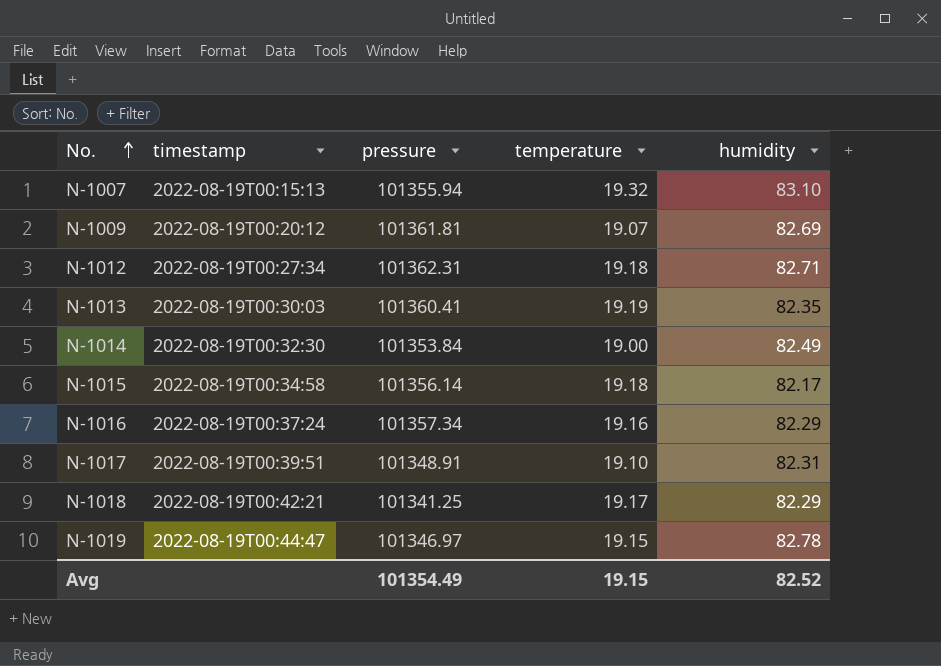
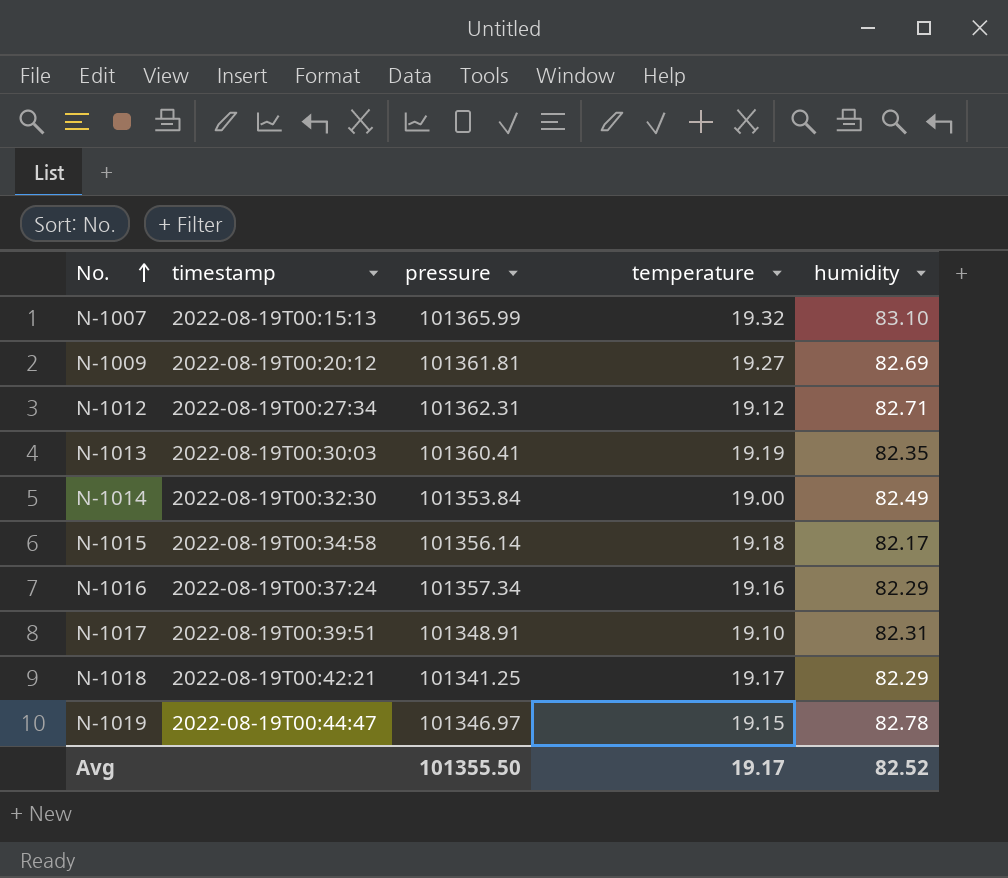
N-1007 | pressure: 101355.94 -> 101365.99
N-1009 | temperature: 19.07 -> 19.27
N-1012 | temperature: 19.18 -> 19.12
Avg | pressure: 101354.49 -> 101355.50
Avg | temperature: 19.15 -> 19.17

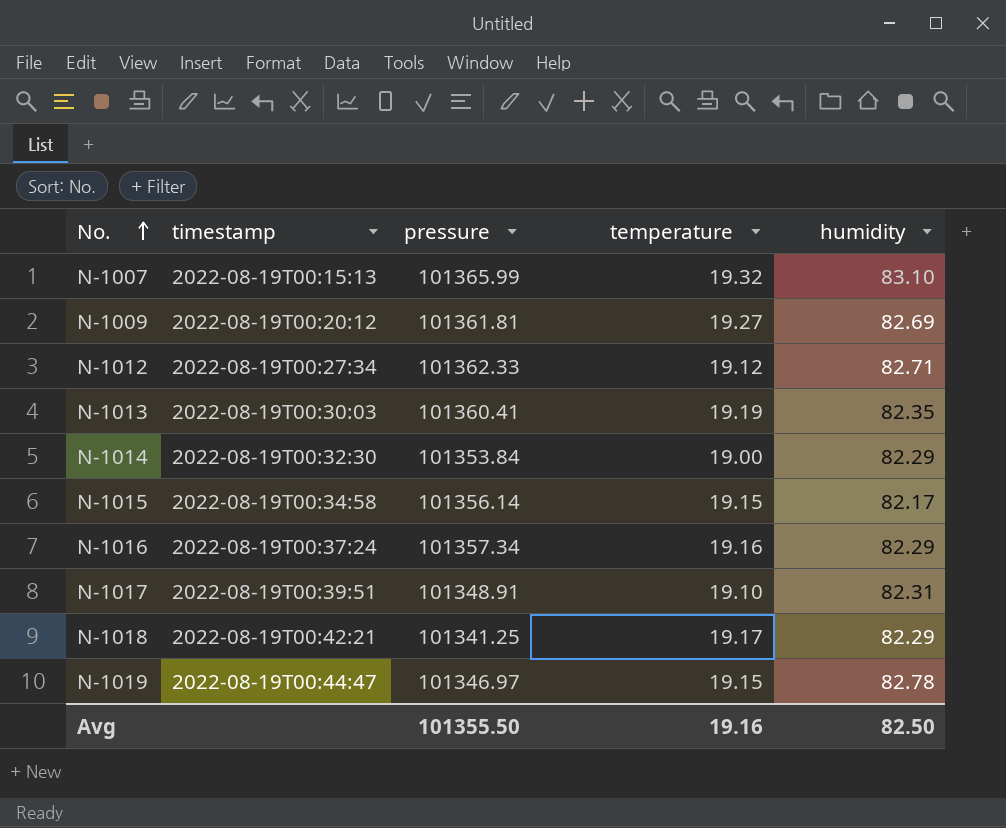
N-1012 | pressure: 101362.31 -> 101362.33
N-1014 | humidity: 82.49 -> 82.29
N-1015 | temperature: 19.18 -> 19.15
Avg | temperature: 19.17 -> 19.16
Avg | humidity: 82.52 -> 82.50

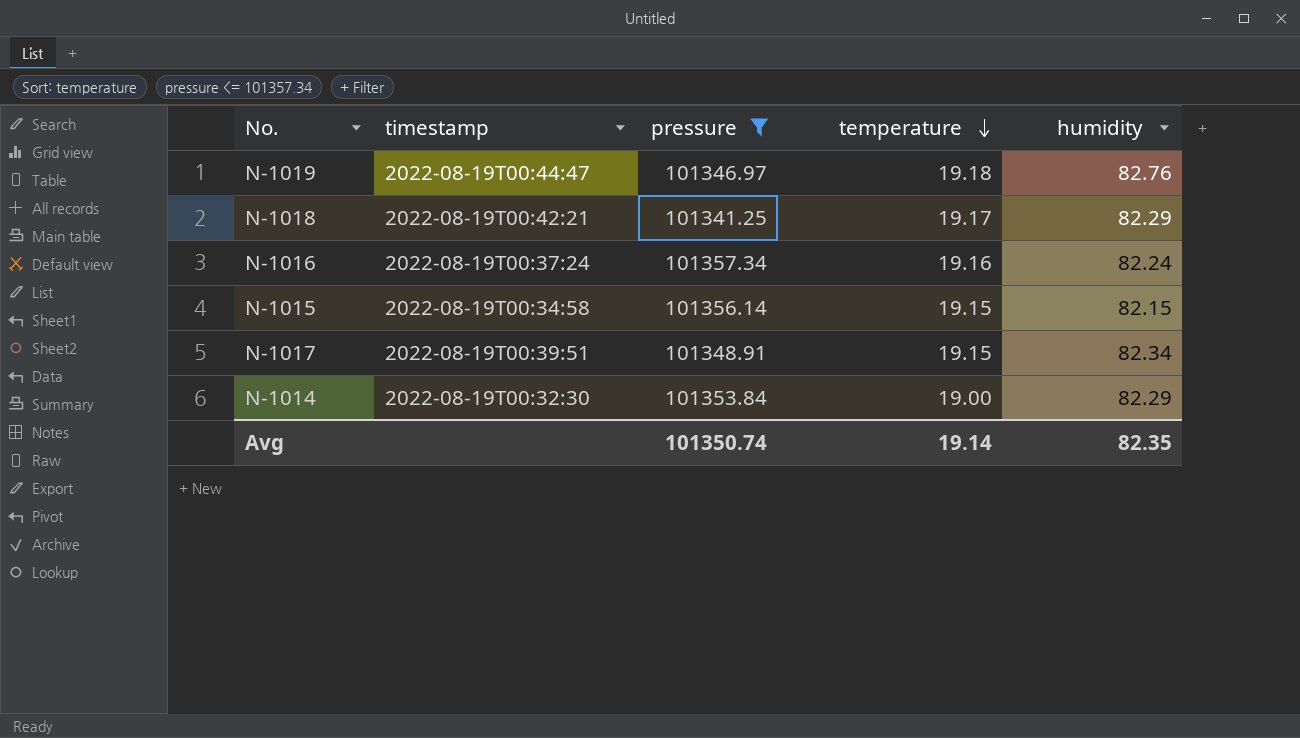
filter: none -> pressure <= 101357.34
row order: No. ascending -> temperature descending
N-1019 | temperature: 19.15 -> 19.18
N-1019 | humidity: 82.78 -> 82.76
N-1016 | humidity: 82.29 -> 82.24
N-1015 | humidity: 82.17 -> 82.15
N-1017 | temperature: 19.10 -> 19.15
N-1017 | humidity: 82.31 -> 82.34
Avg | pressure: 101355.50 -> 101350.74
Avg | temperature: 19.16 -> 19.14
Avg | humidity: 82.50 -> 82.35

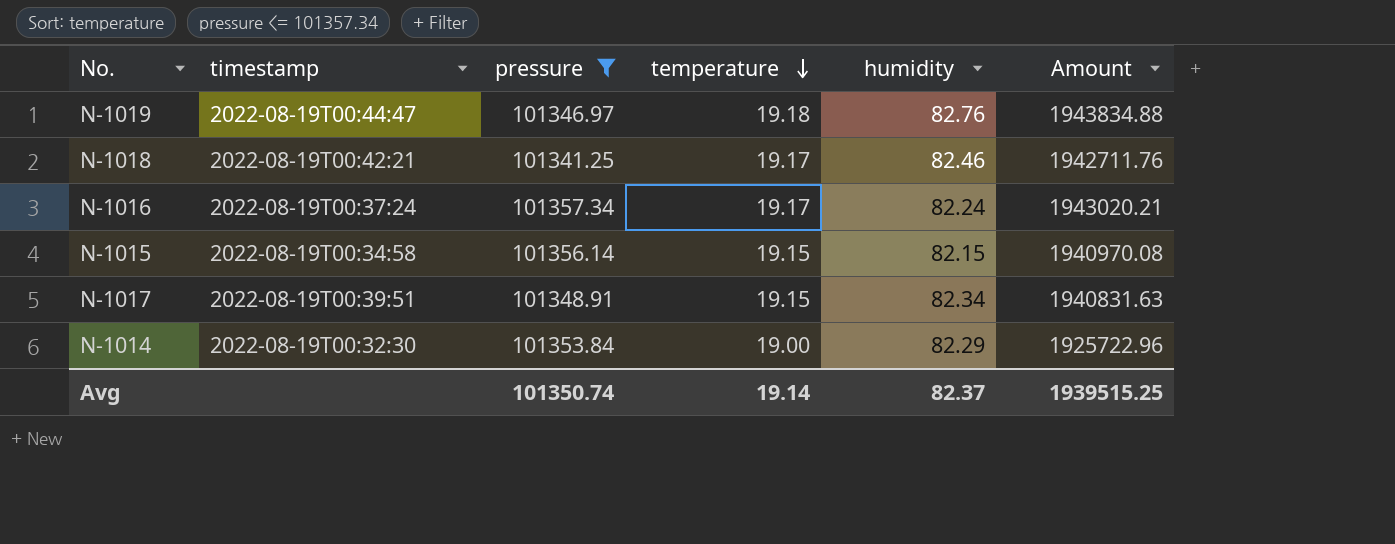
column Amount | formula: none -> [pressure] * [temperature]
N-1018 | humidity: 82.29 -> 82.46
N-1016 | temperature: 19.16 -> 19.17
Avg | humidity: 82.35 -> 82.37

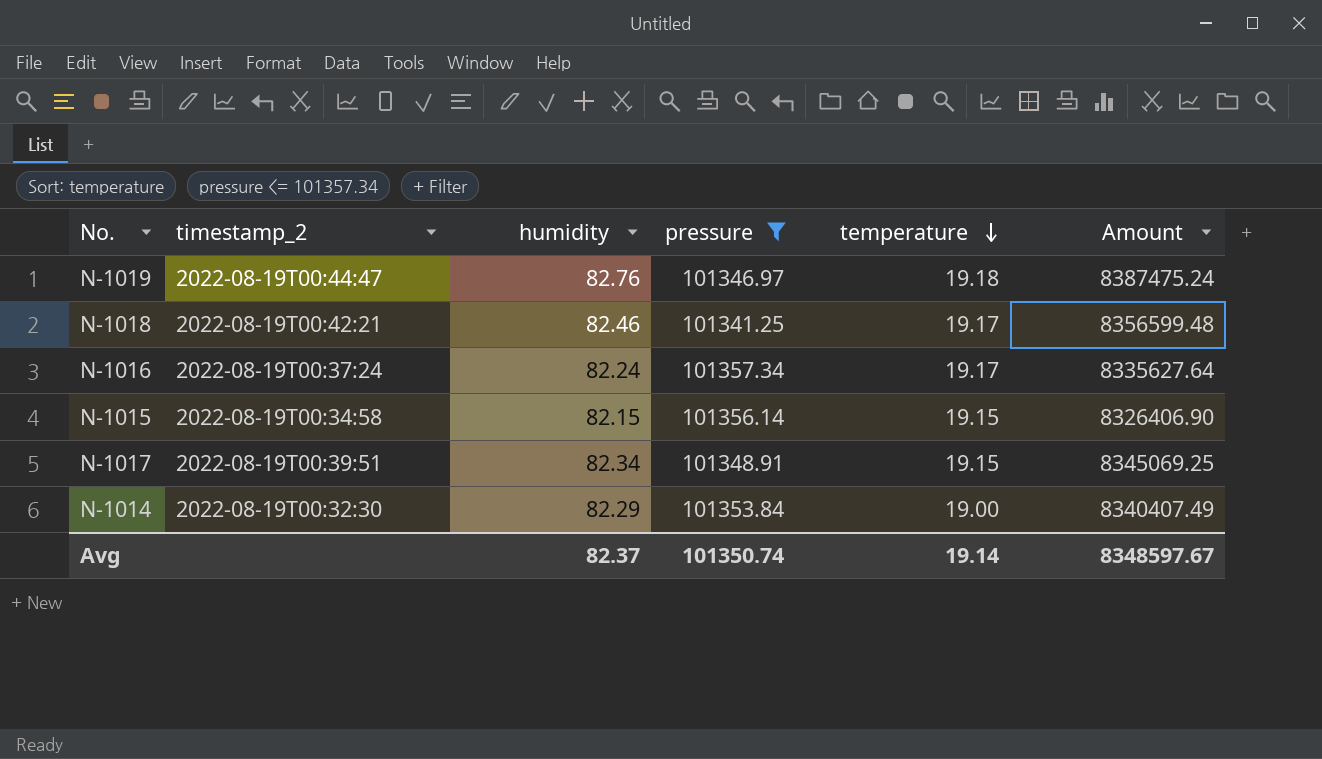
column name: timestamp -> timestamp_2
column humidity | position: 5 -> 3
column Amount | formula: [pressure] * [temperature] -> [humidity] * [pressure]
Avg | Amount: 1939515.25 -> 8348597.67

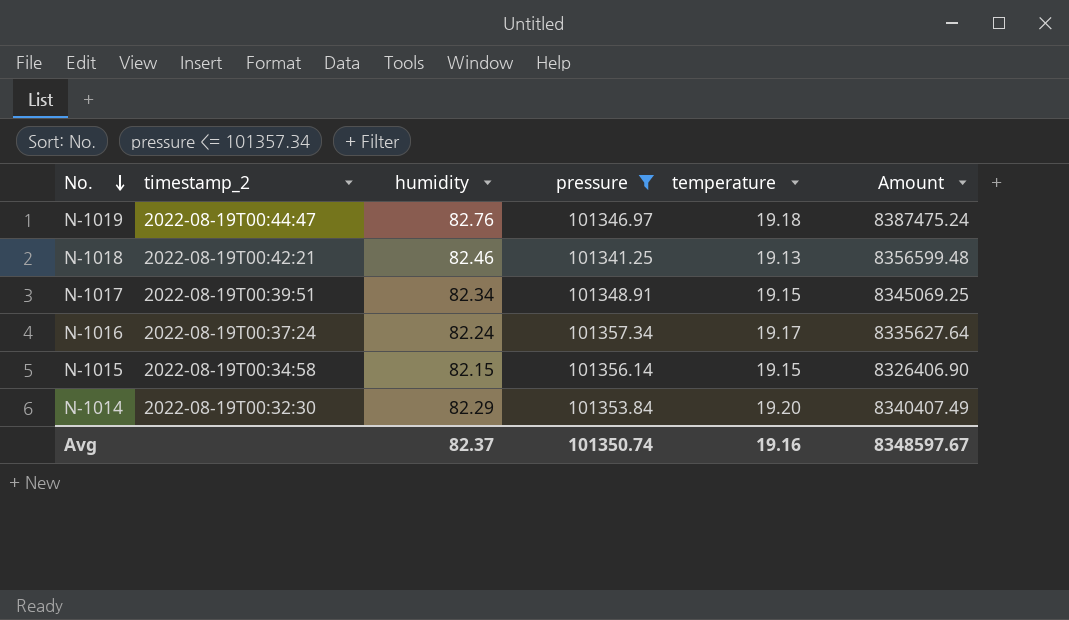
row order: temperature descending -> No. descending
N-1018 | temperature: 19.17 -> 19.13
N-1014 | temperature: 19.00 -> 19.20
Avg | temperature: 19.14 -> 19.16

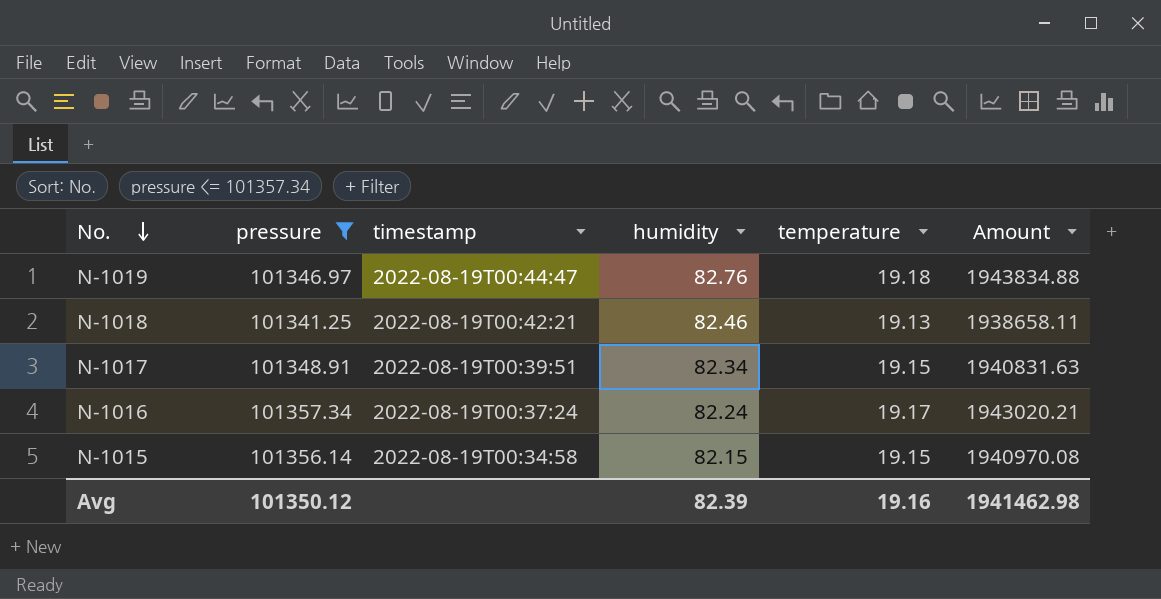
column pressure | position: 4 -> 2
column name: timestamp_2 -> timestamp
column Amount | formula: [humidity] * [pressure] -> [pressure] * [temperature]
row N-1014: 2022-08-19T00:32:30 | 82.29 | 101353.84 | 19.20 | 8340407.49 -> none
Avg | pressure: 101350.74 -> 101350.12
Avg | humidity: 82.37 -> 82.39
Avg | Amount: 8348597.67 -> 1941462.98

